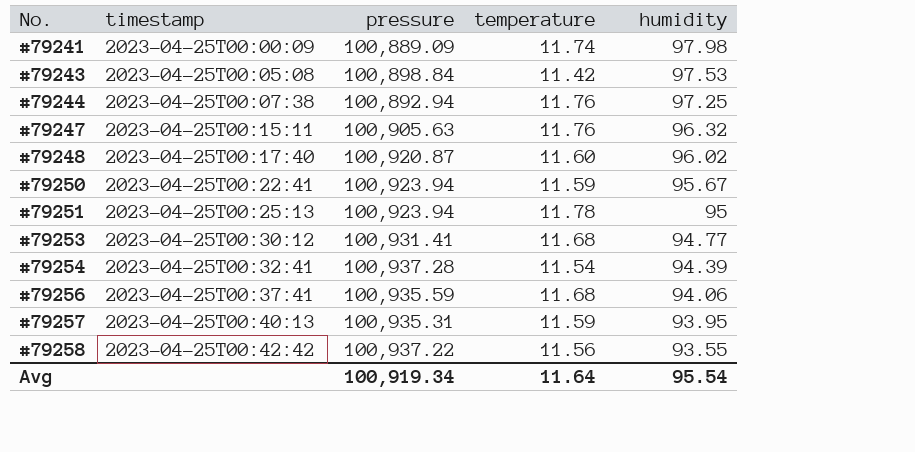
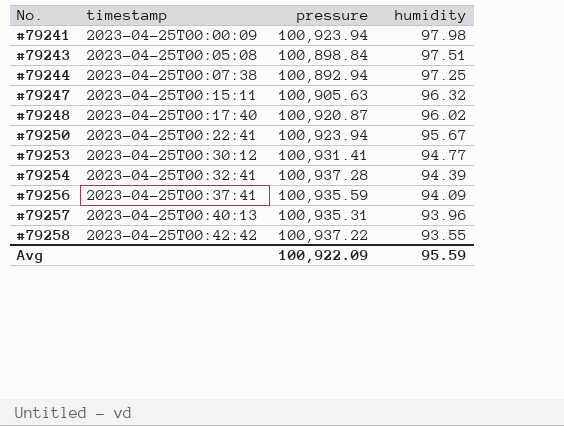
column temperature | position: 4 -> none
row #79251: 2023-04-25T00:25:13 | 100,923.94 | 11.78 | 95 -> none
#79241 | pressure: 100,889.09 -> 100,923.94
#79243 | humidity: 97.53 -> 97.51
#79256 | humidity: 94.06 -> 94.09
#79257 | humidity: 93.95 -> 93.96
Avg | pressure: 100,919.34 -> 100,922.09
Avg | humidity: 95.54 -> 95.59

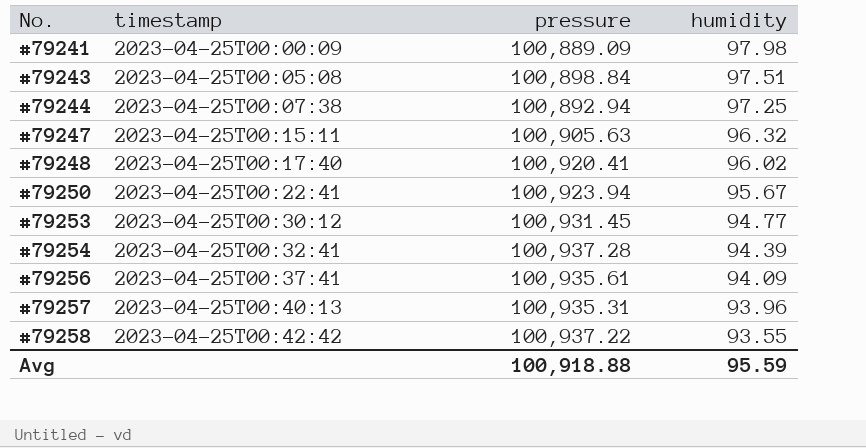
#79241 | pressure: 100,923.94 -> 100,889.09
#79248 | pressure: 100,920.87 -> 100,920.41
#79253 | pressure: 100,931.41 -> 100,931.45
#79256 | pressure: 100,935.59 -> 100,935.61
Avg | pressure: 100,922.09 -> 100,918.88

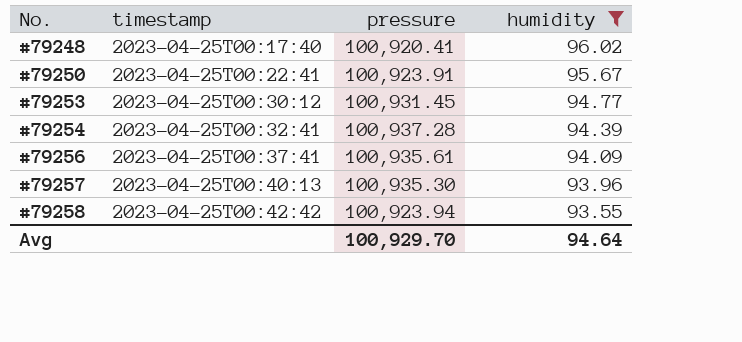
filter: none -> humidity <= 96.02
#79250 | pressure: 100,923.94 -> 100,923.91
#79257 | pressure: 100,935.31 -> 100,935.30
#79258 | pressure: 100,937.22 -> 100,923.94
Avg | pressure: 100,918.88 -> 100,929.70
Avg | humidity: 95.59 -> 94.64

